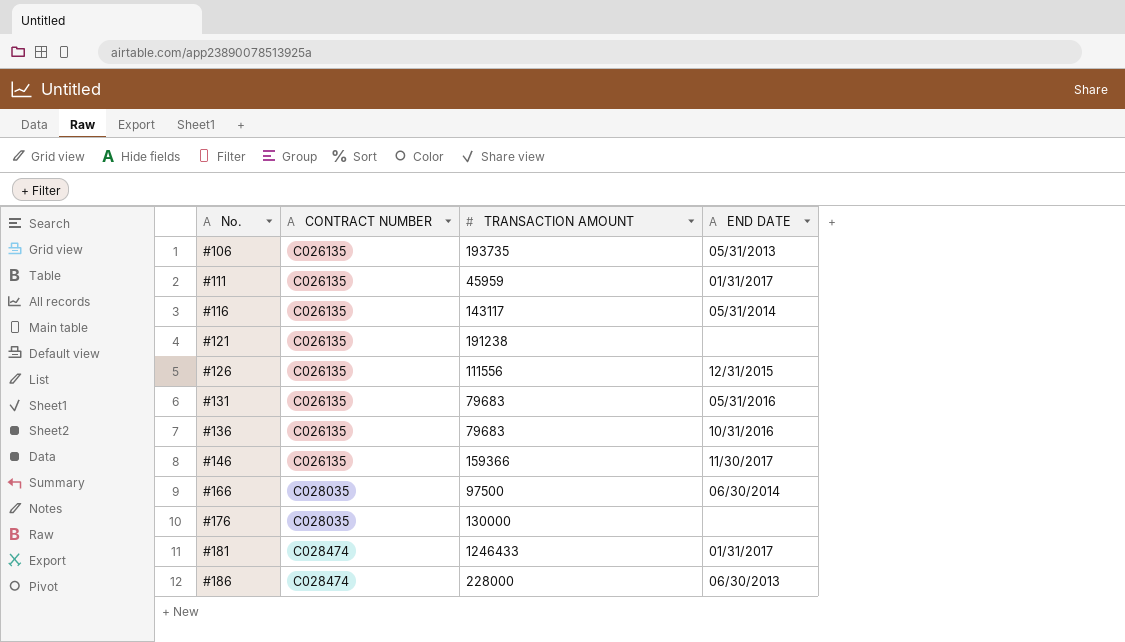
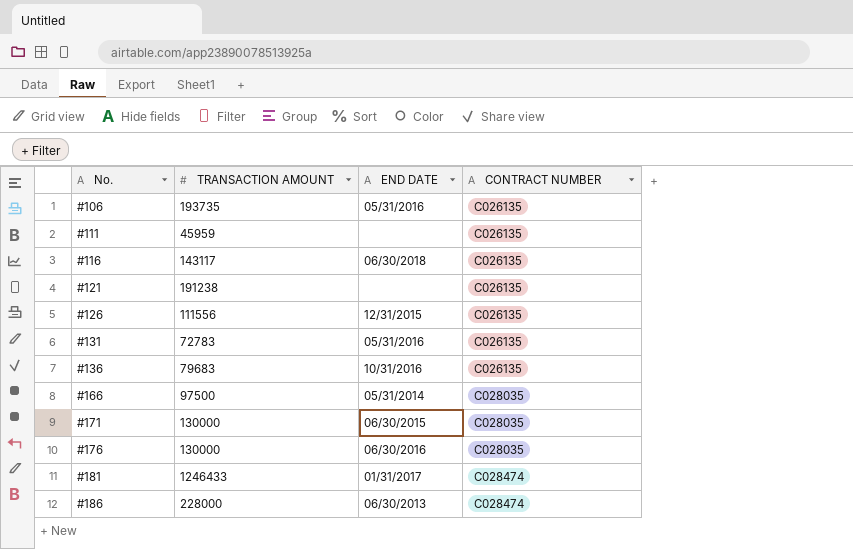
column CONTRACT NUMBER | position: 2 -> 4
row #146: C026135 | 159366 | 11/30/2017 -> none
#106 | END DATE: 05/31/2013 -> 05/31/2016
#111 | END DATE: 01/31/2017 -> none
#116 | END DATE: 05/31/2014 -> 06/30/2018
#131 | TRANSACTION AMOUNT: 79683 -> 72783
#166 | END DATE: 06/30/2014 -> 05/31/2014
row #171: none -> 130000 | 06/30/2015 | C028035
#176 | END DATE: none -> 06/30/2016

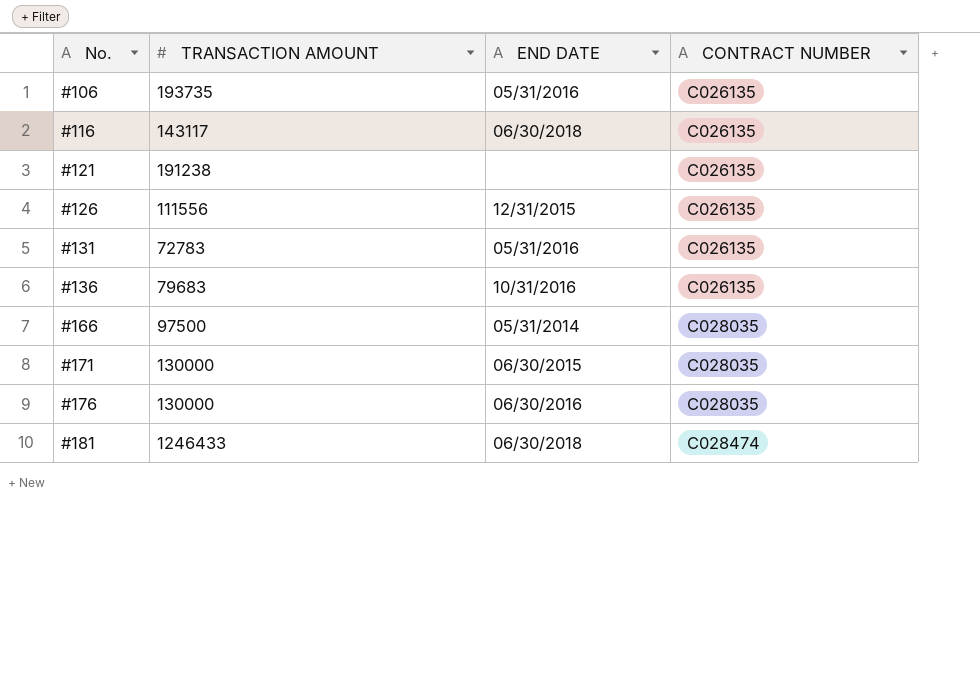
row #111: 45959 | none | C026135 -> none
row #186: 228000 | 06/30/2013 | C028474 -> none
#181 | END DATE: 01/31/2017 -> 06/30/2018

